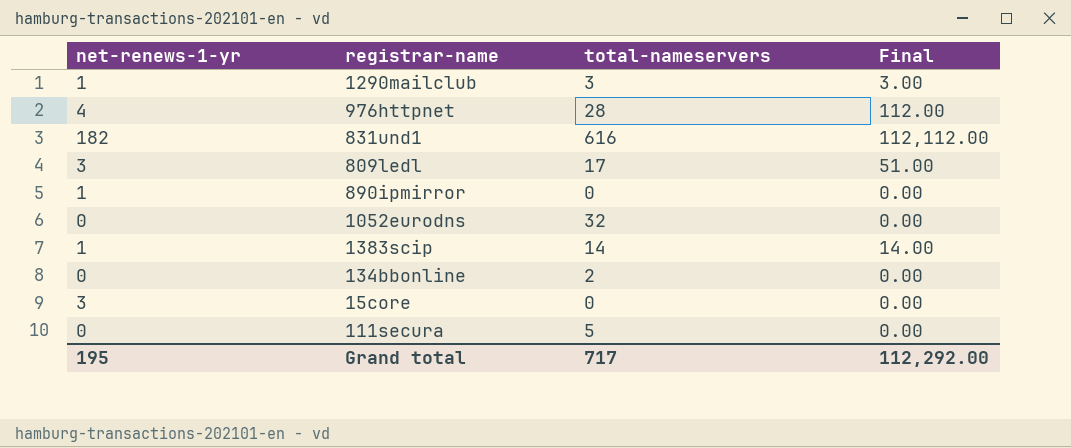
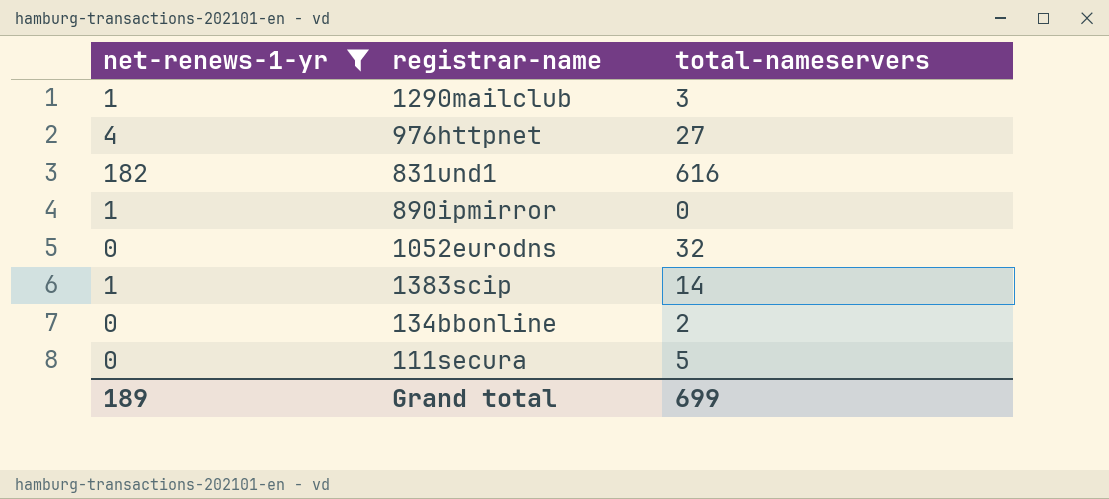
filter: none -> net-renews-1-yr != 3
column Final | formula: [net-renews-1-yr] * [total-nameservers] -> none
976httpnet | total-nameservers: 28 -> 27
Grand total | net-renews-1-yr: 195 -> 189
Grand total | total-nameservers: 717 -> 699

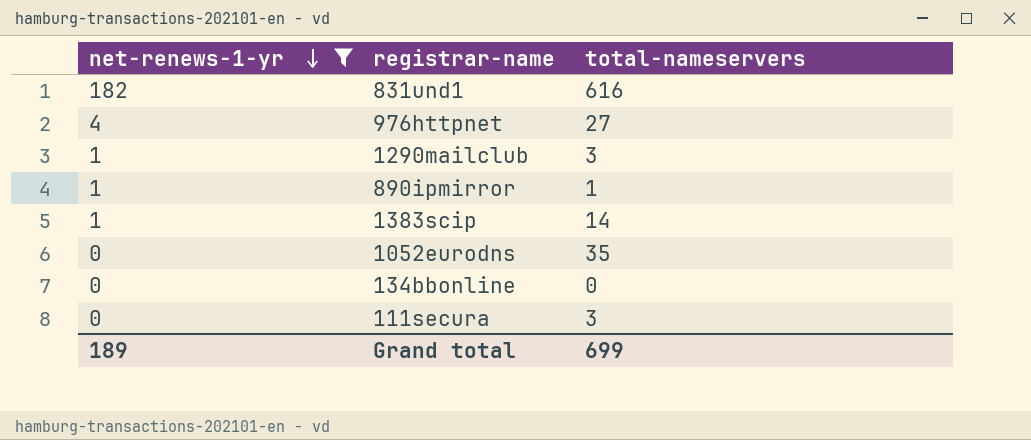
row order: none -> net-renews-1-yr descending
890ipmirror | total-nameservers: 0 -> 1
1052eurodns | total-nameservers: 32 -> 35
134bbonline | total-nameservers: 2 -> 0
111secura | total-nameservers: 5 -> 3

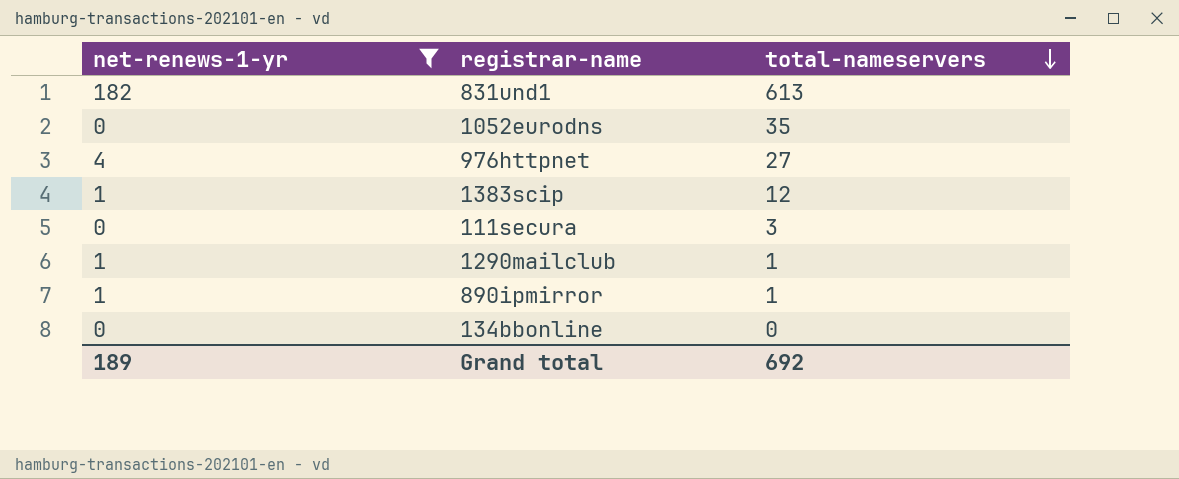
row order: net-renews-1-yr descending -> total-nameservers descending
831und1 | total-nameservers: 616 -> 613
1383scip | total-nameservers: 14 -> 12
1290mailclub | total-nameservers: 3 -> 1
Grand total | total-nameservers: 699 -> 692

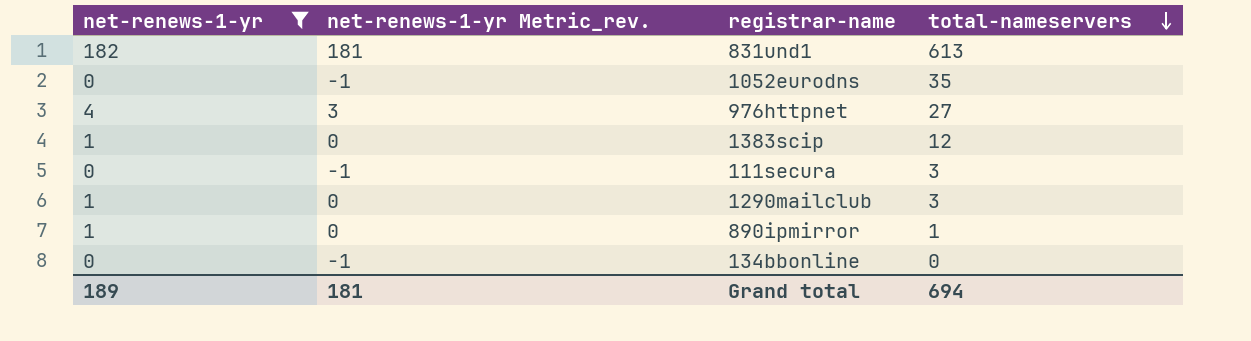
column net-renews-1-yr Metric_rev. | formula: none -> [net-renews-1-yr] - 1
1290mailclub | total-nameservers: 1 -> 3
Grand total | total-nameservers: 692 -> 694

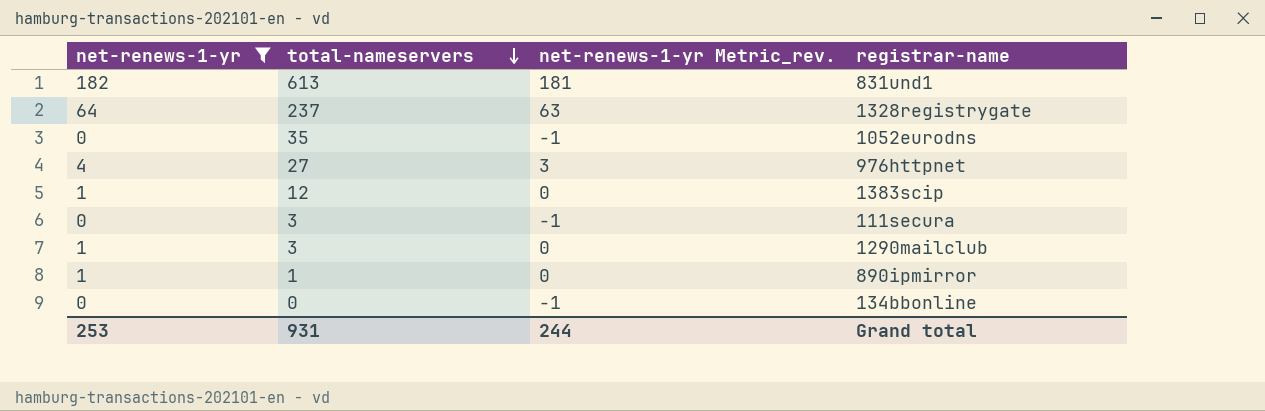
column total-nameservers | position: 4 -> 2
row 1328registrygate: none -> 64 | 237 | 63
Grand total | net-renews-1-yr: 189 -> 253
Grand total | total-nameservers: 694 -> 931
Grand total | net-renews-1-yr Metric_rev.: 181 -> 244

